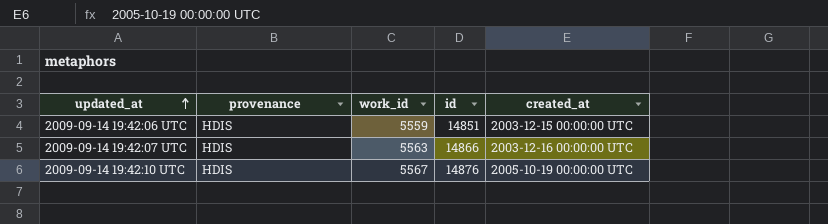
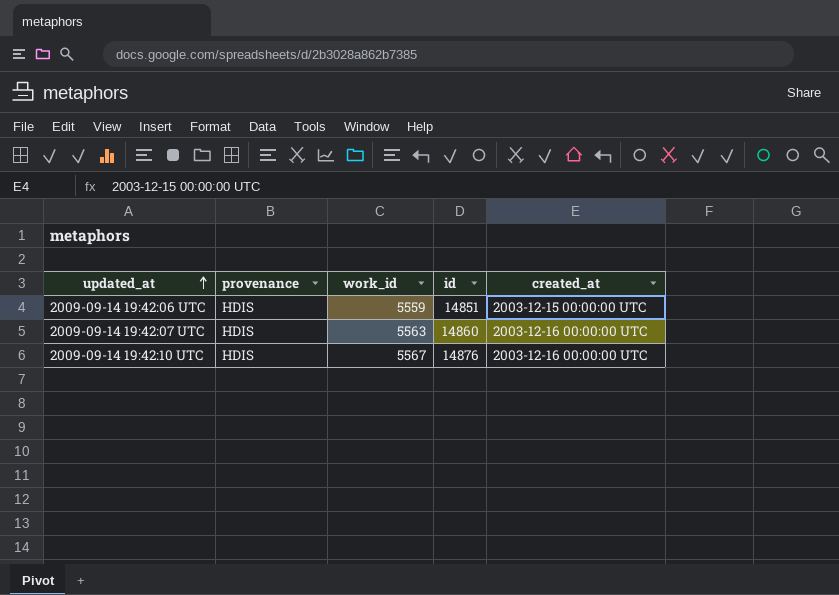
2009-09-14 19:42:07 UTC | id: 14866 -> 14860
2009-09-14 19:42:10 UTC | created_at: 2005-10-19 00:00:00 UTC -> 2003-12-16 00:00:00 UTC

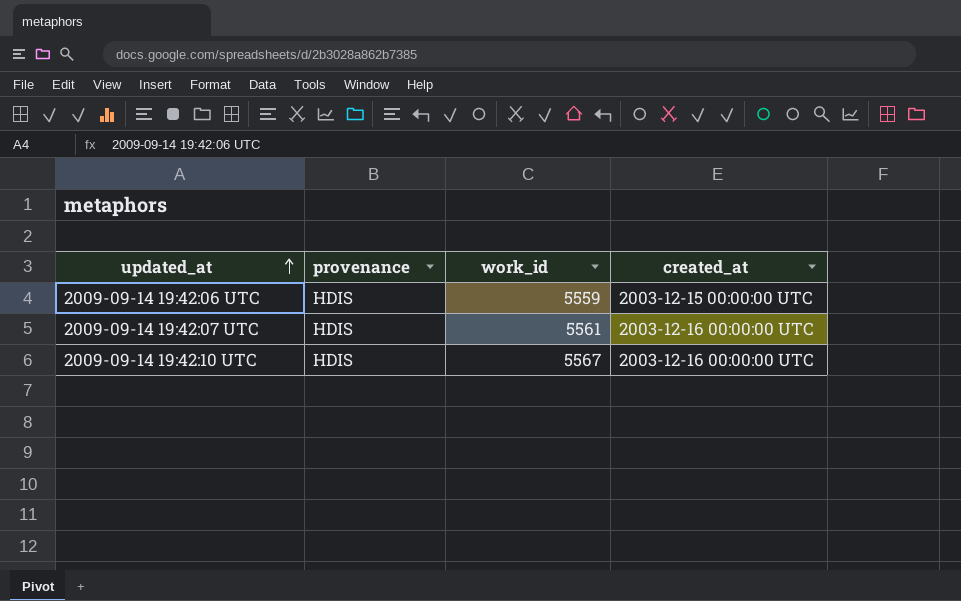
column id | position: 4 -> none
2009-09-14 19:42:07 UTC | work_id: 5563 -> 5561

